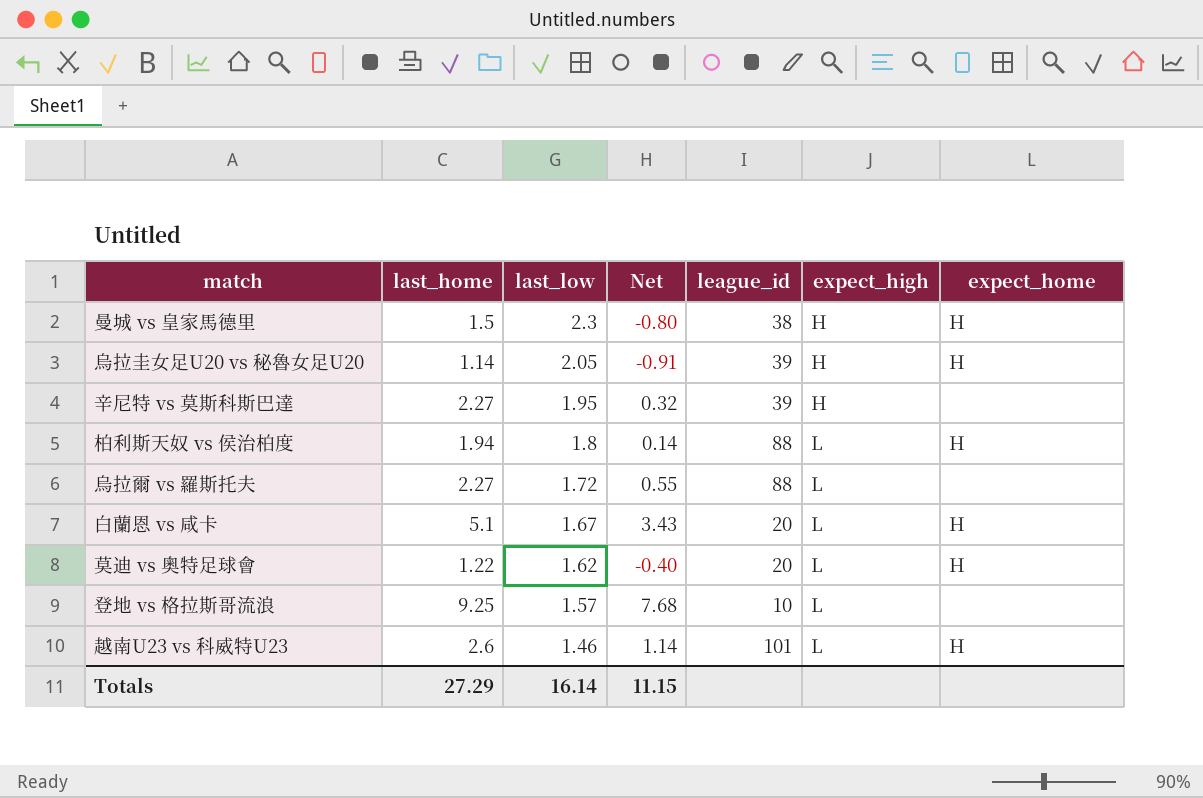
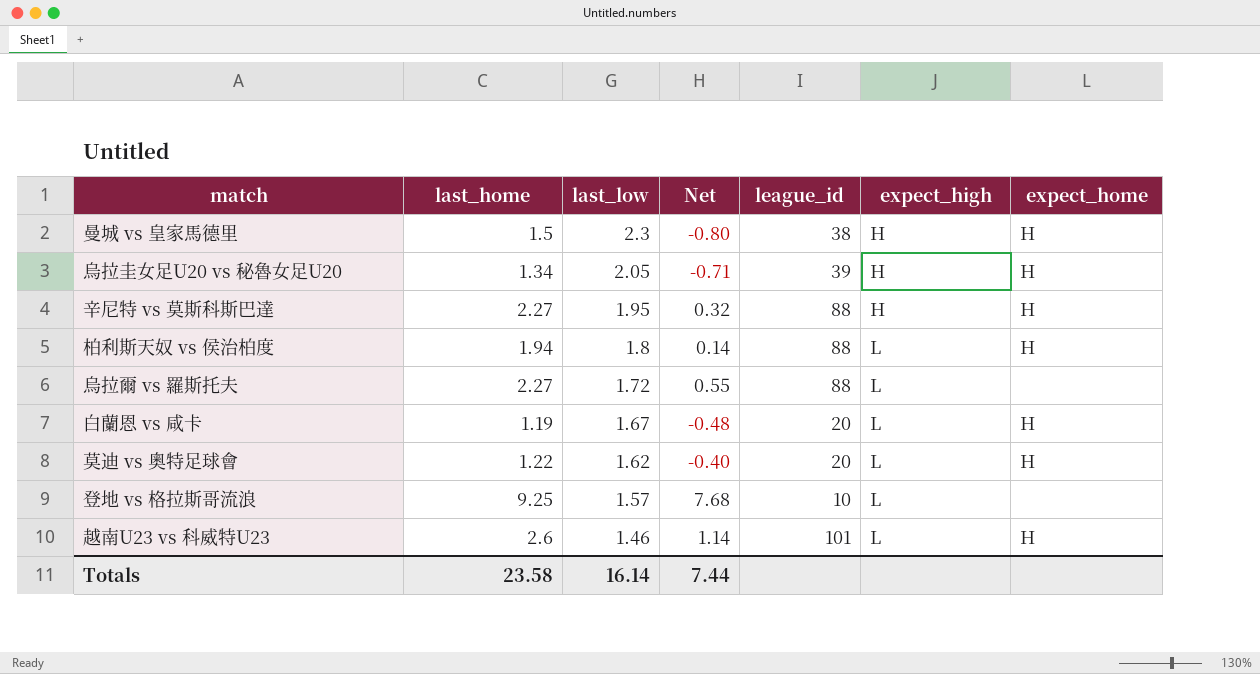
烏拉圭女足U20 vs 秘魯女足U20 | last_home: 1.14 -> 1.34
烏拉圭女足U20 vs 秘魯女足U20 | Net: -0.91 -> -0.71
辛尼特 vs 莫斯科斯巴達 | league_id: 39 -> 88
辛尼特 vs 莫斯科斯巴達 | expect_home: none -> H
白蘭恩 vs 咸卡 | last_home: 5.1 -> 1.19
白蘭恩 vs 咸卡 | Net: 3.43 -> -0.48
Totals | last_home: 27.29 -> 23.58
Totals | Net: 11.15 -> 7.44

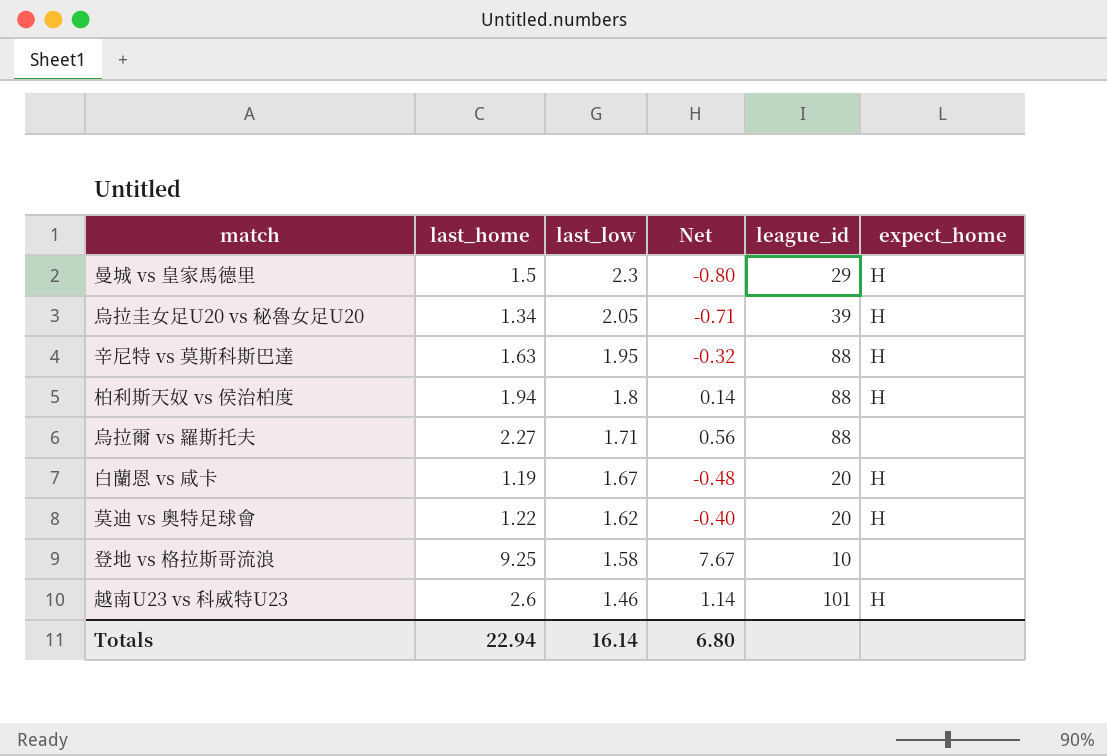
column expect_high | position: 6 -> none
曼城 vs 皇家馬德里 | league_id: 38 -> 29
辛尼特 vs 莫斯科斯巴達 | last_home: 2.27 -> 1.63
辛尼特 vs 莫斯科斯巴達 | Net: 0.32 -> -0.32
烏拉爾 vs 羅斯托夫 | last_low: 1.72 -> 1.71
烏拉爾 vs 羅斯托夫 | Net: 0.55 -> 0.56
登地 vs 格拉斯哥流浪 | last_low: 1.57 -> 1.58
登地 vs 格拉斯哥流浪 | Net: 7.68 -> 7.67
Totals | last_home: 23.58 -> 22.94
Totals | Net: 7.44 -> 6.80

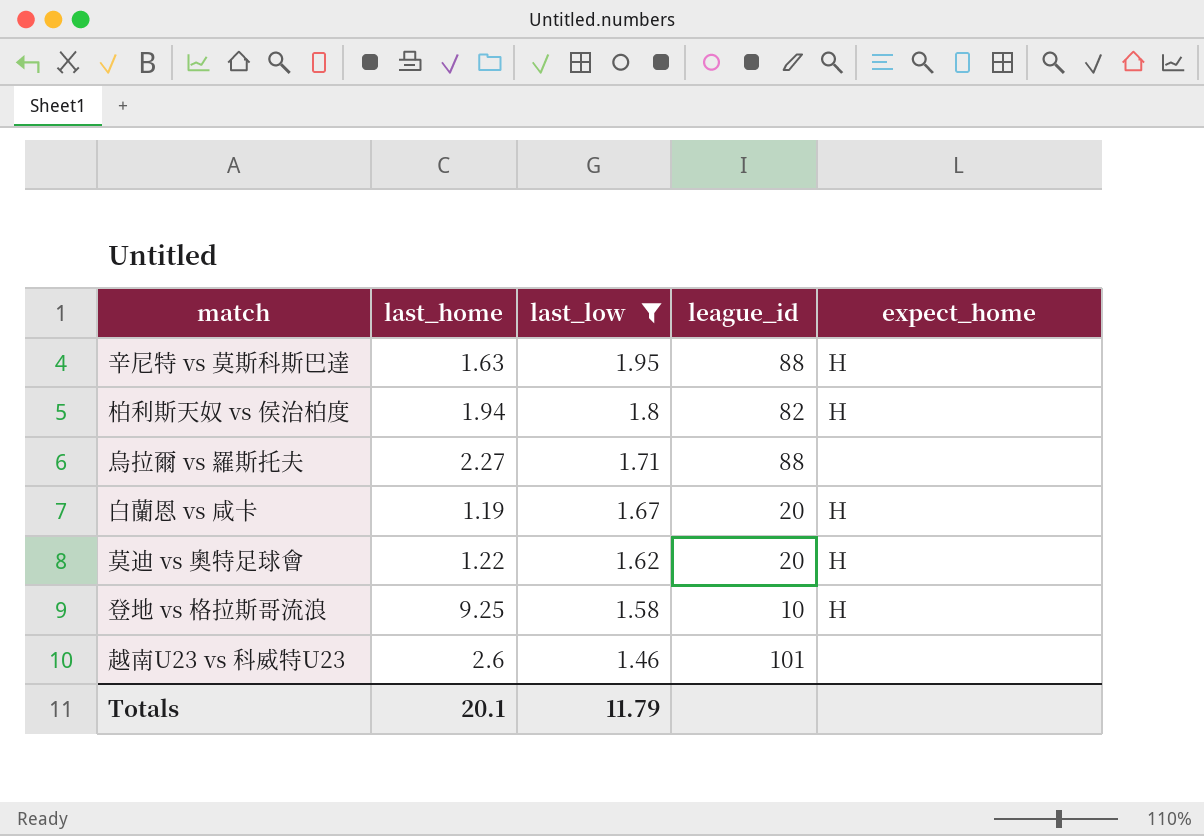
filter: none -> last_low <= 1.95
column Net | formula: [last_home] - [last_low] -> none
柏利斯天奴 vs 侯治柏度 | league_id: 88 -> 82
登地 vs 格拉斯哥流浪 | expect_home: none -> H
越南U23 vs 科威特U23 | expect_home: H -> none
Totals | last_home: 22.94 -> 20.1
Totals | last_low: 16.14 -> 11.79

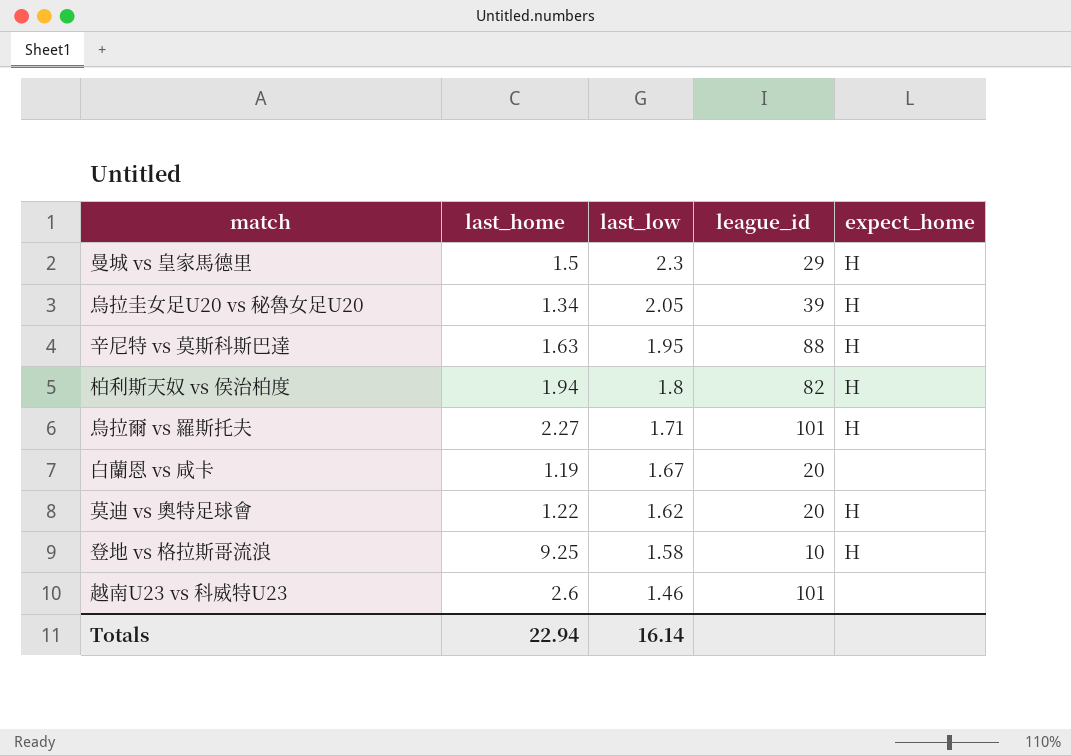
filter: last_low <= 1.95 -> none
烏拉爾 vs 羅斯托夫 | league_id: 88 -> 101
烏拉爾 vs 羅斯托夫 | expect_home: none -> H
白蘭恩 vs 咸卡 | expect_home: H -> none
Totals | last_home: 20.1 -> 22.94
Totals | last_low: 11.79 -> 16.14

